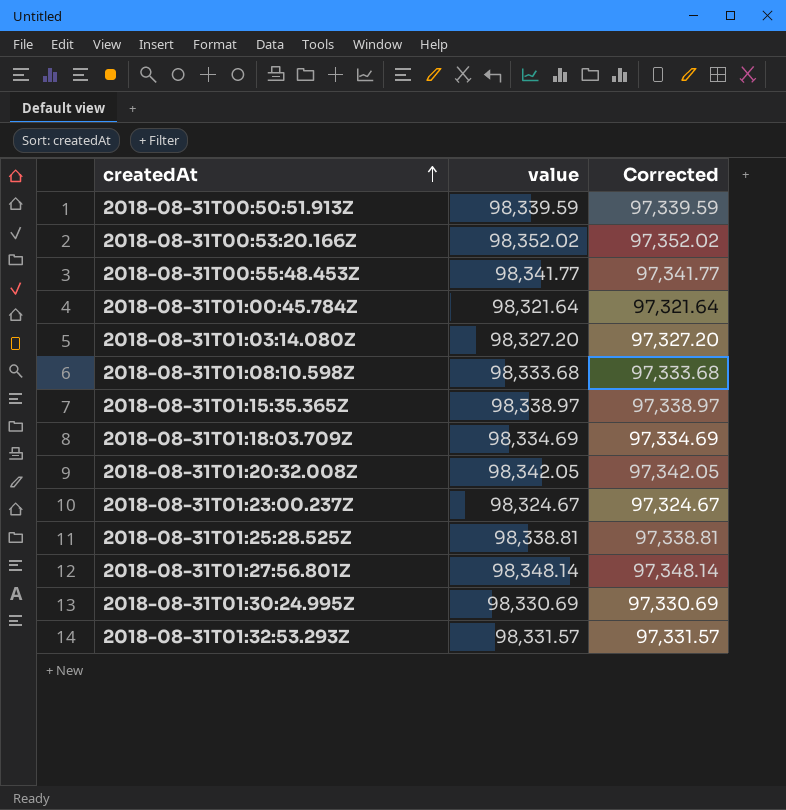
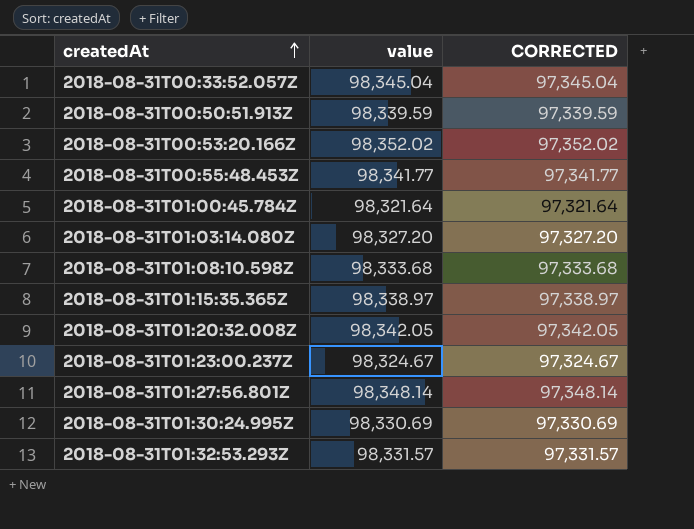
column name: Corrected -> CORRECTED
row 2018-08-31T01:18:03.709Z: 98,334.69 | 97,334.69 -> none
row 2018-08-31T01:25:28.525Z: 98,338.81 | 97,338.81 -> none
row 2018-08-31T00:33:52.057Z: none -> 98,345.04 | 97,345.04

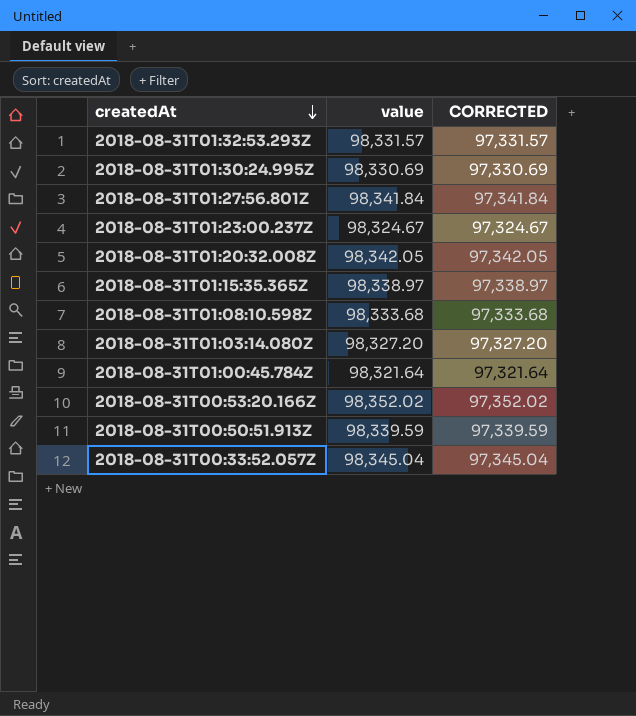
row order: createdAt ascending -> createdAt descending
row 2018-08-31T00:55:48.453Z: 98,341.77 | 97,341.77 -> none
2018-08-31T01:27:56.801Z | value: 98,348.14 -> 98,341.84
2018-08-31T01:27:56.801Z | CORRECTED: 97,348.14 -> 97,341.84

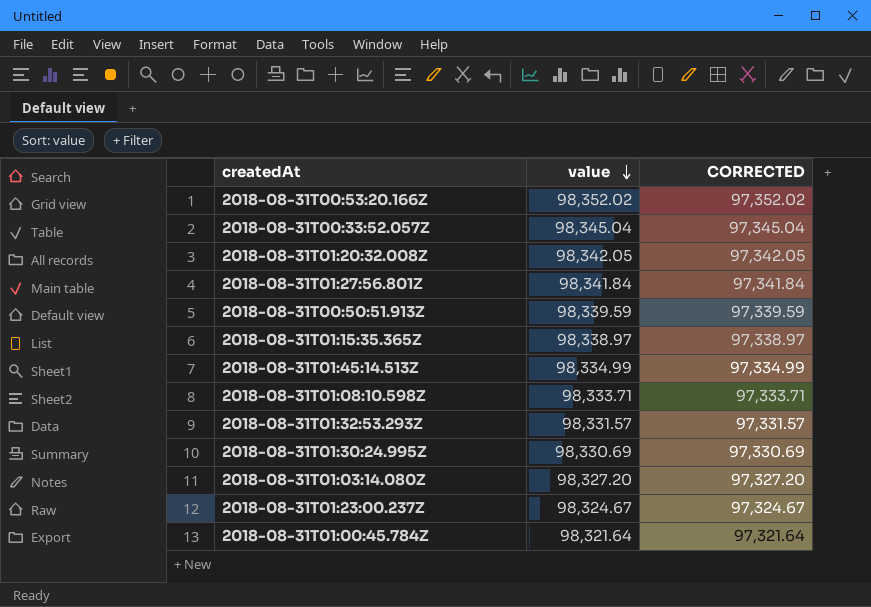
row order: createdAt descending -> value descending
row 2018-08-31T01:45:14.513Z: none -> 98,334.99 | 97,334.99
2018-08-31T01:08:10.598Z | value: 98,333.68 -> 98,333.71
2018-08-31T01:08:10.598Z | CORRECTED: 97,333.68 -> 97,333.71

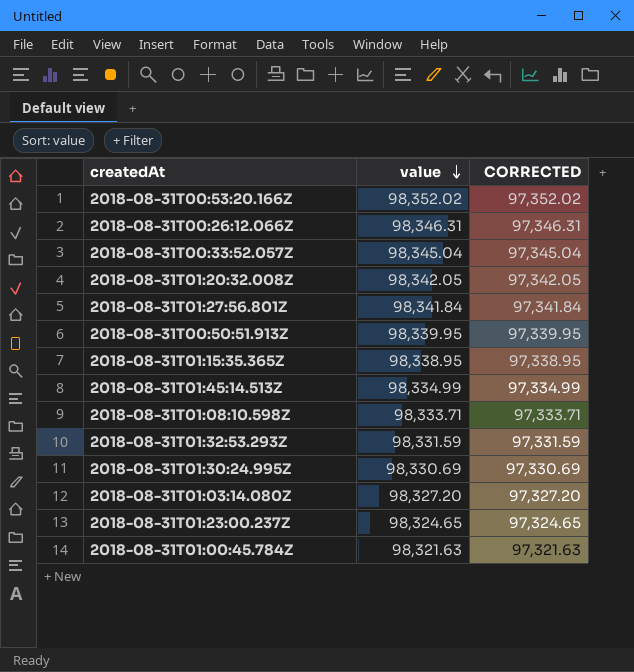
row 2018-08-31T00:26:12.066Z: none -> 98,346.31 | 97,346.31
2018-08-31T00:50:51.913Z | value: 98,339.59 -> 98,339.95
2018-08-31T00:50:51.913Z | CORRECTED: 97,339.59 -> 97,339.95
2018-08-31T01:15:35.365Z | value: 98,338.97 -> 98,338.95
2018-08-31T01:15:35.365Z | CORRECTED: 97,338.97 -> 97,338.95
2018-08-31T01:32:53.293Z | value: 98,331.57 -> 98,331.59
2018-08-31T01:32:53.293Z | CORRECTED: 97,331.57 -> 97,331.59
2018-08-31T01:23:00.237Z | value: 98,324.67 -> 98,324.65
2018-08-31T01:23:00.237Z | CORRECTED: 97,324.67 -> 97,324.65
2018-08-31T01:00:45.784Z | value: 98,321.64 -> 98,321.63
2018-08-31T01:00:45.784Z | CORRECTED: 97,321.64 -> 97,321.63

